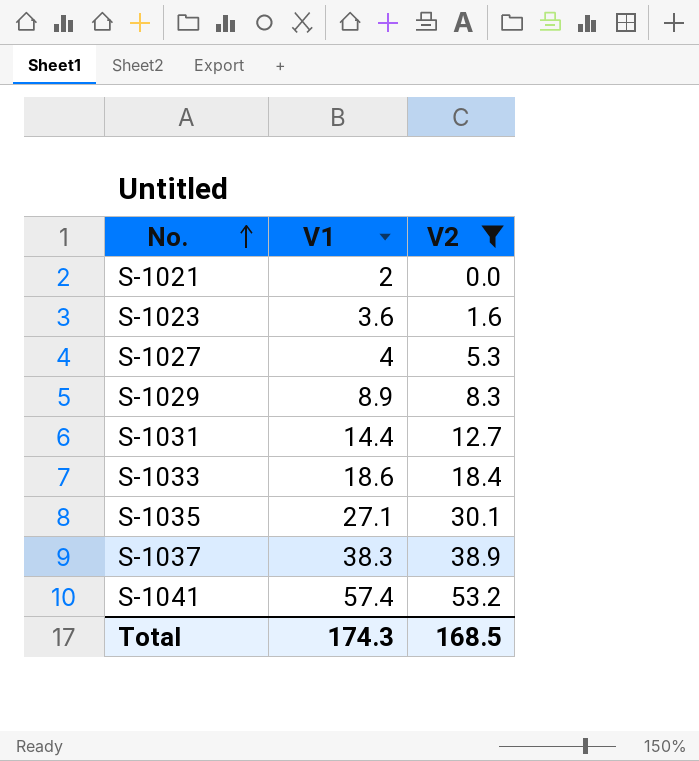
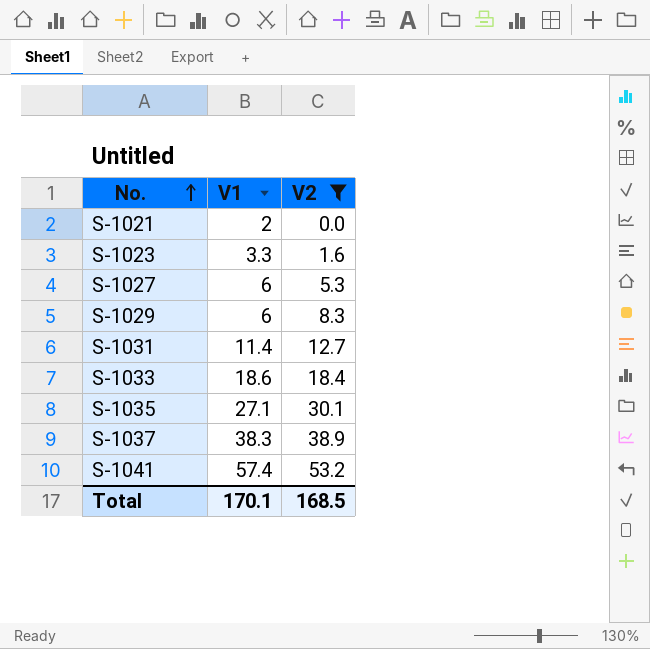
S-1023 | V1: 3.6 -> 3.3
S-1027 | V1: 4 -> 6
S-1029 | V1: 8.9 -> 6
S-1031 | V1: 14.4 -> 11.4
Total | V1: 174.3 -> 170.1

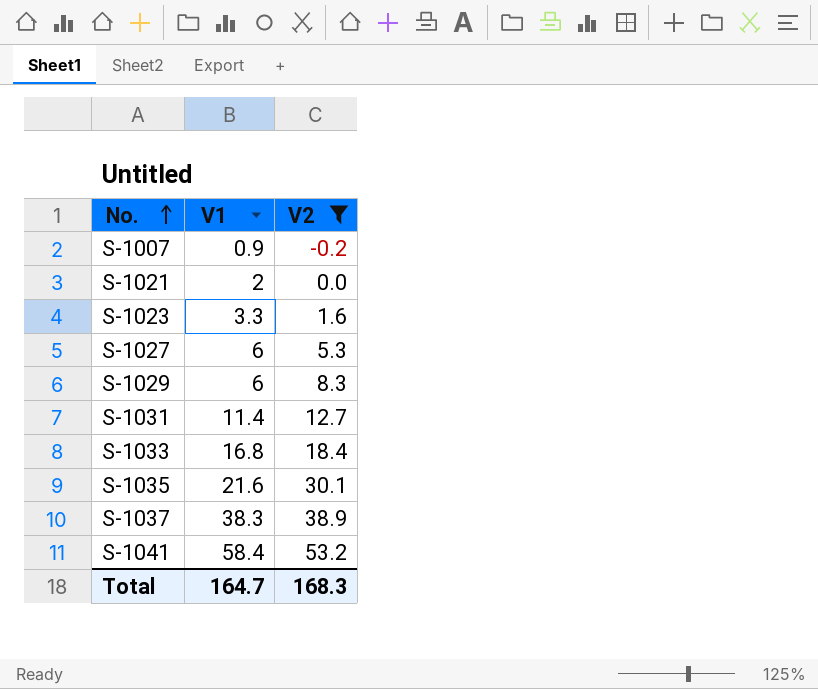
row S-1007: none -> 0.9 | -0.2
S-1033 | V1: 18.6 -> 16.8
S-1035 | V1: 27.1 -> 21.6
S-1041 | V1: 57.4 -> 58.4
Total | V1: 170.1 -> 164.7
Total | V2: 168.5 -> 168.3

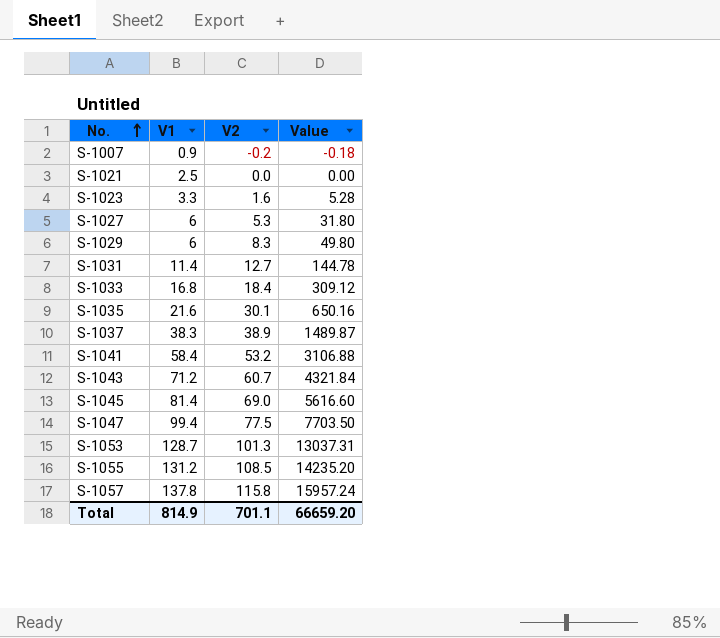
filter: V2 <= 53.2 -> none
column Value | formula: none -> [V1] * [V2]
S-1021 | V1: 2 -> 2.5
Total | V1: 164.7 -> 814.9
Total | V2: 168.3 -> 701.1

